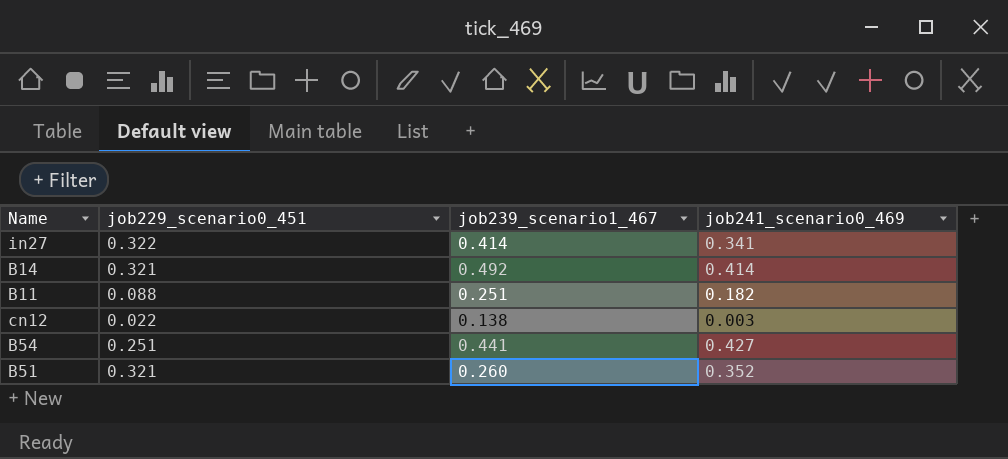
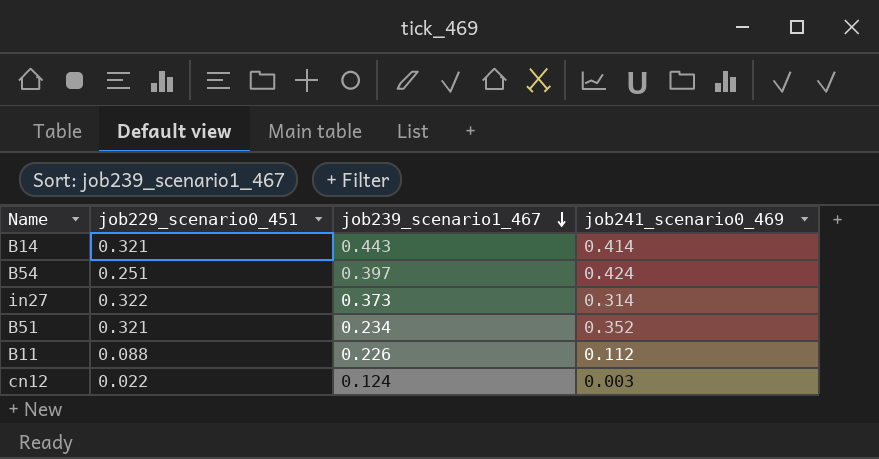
row order: none -> job239_scenario1_467 descending
B14 | job239_scenario1_467: 0.492 -> 0.443
B54 | job239_scenario1_467: 0.441 -> 0.397
B54 | job241_scenario0_469: 0.427 -> 0.424
in27 | job239_scenario1_467: 0.414 -> 0.373
in27 | job241_scenario0_469: 0.341 -> 0.314
B51 | job239_scenario1_467: 0.260 -> 0.234
B11 | job239_scenario1_467: 0.251 -> 0.226
B11 | job241_scenario0_469: 0.182 -> 0.112
cn12 | job239_scenario1_467: 0.138 -> 0.124

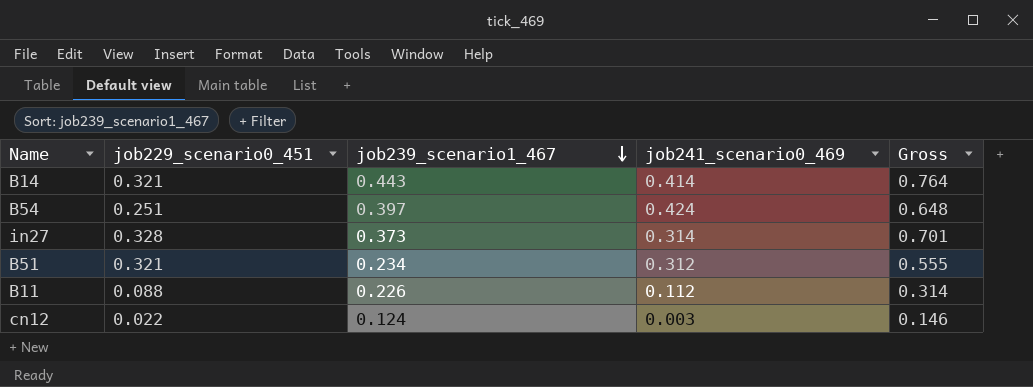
column Gross | formula: none -> [job229_scenario0_451] + [job239_scenario1_467]
in27 | job229_scenario0_451: 0.322 -> 0.328
B51 | job241_scenario0_469: 0.352 -> 0.312

